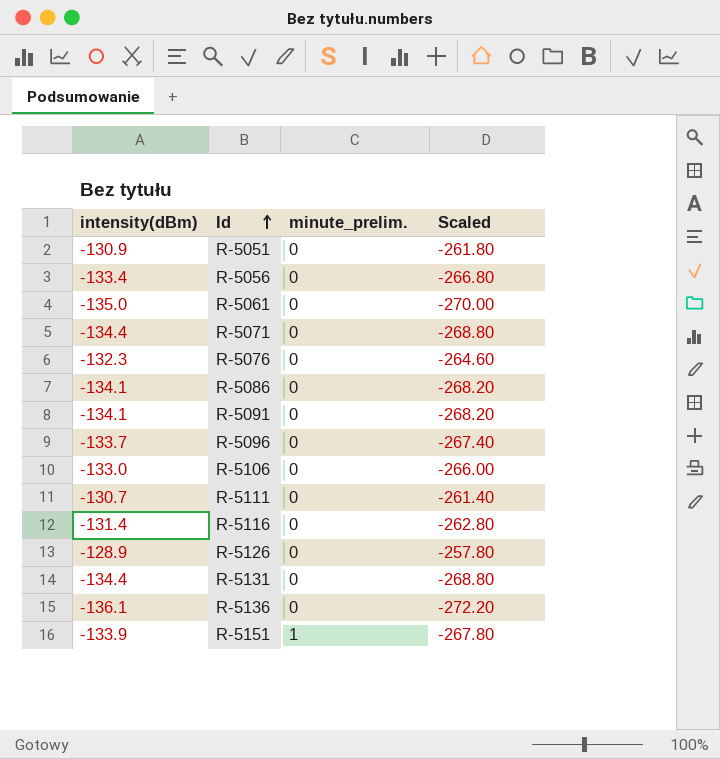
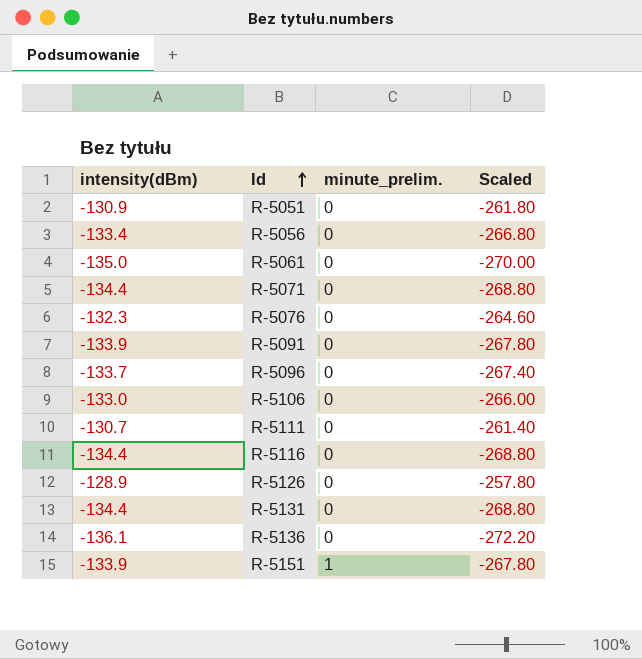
row R-5086: -134.1 | 0 | -268.20 -> none
R-5091 | intensity(dBm): -134.1 -> -133.9
R-5091 | Scaled: -268.20 -> -267.80
R-5116 | intensity(dBm): -131.4 -> -134.4
R-5116 | Scaled: -262.80 -> -268.80

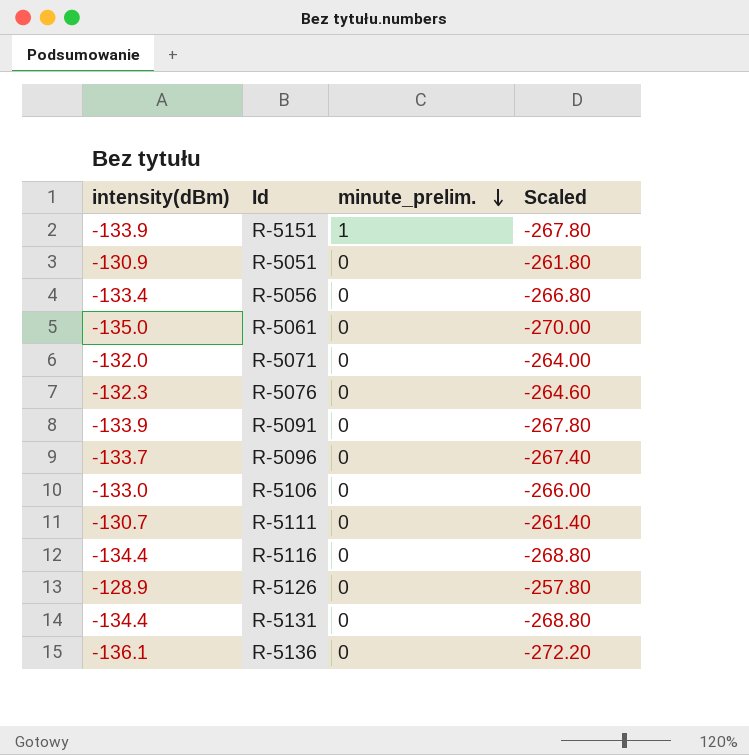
row order: Id ascending -> minute_prelim. descending
R-5071 | intensity(dBm): -134.4 -> -132.0
R-5071 | Scaled: -268.80 -> -264.00

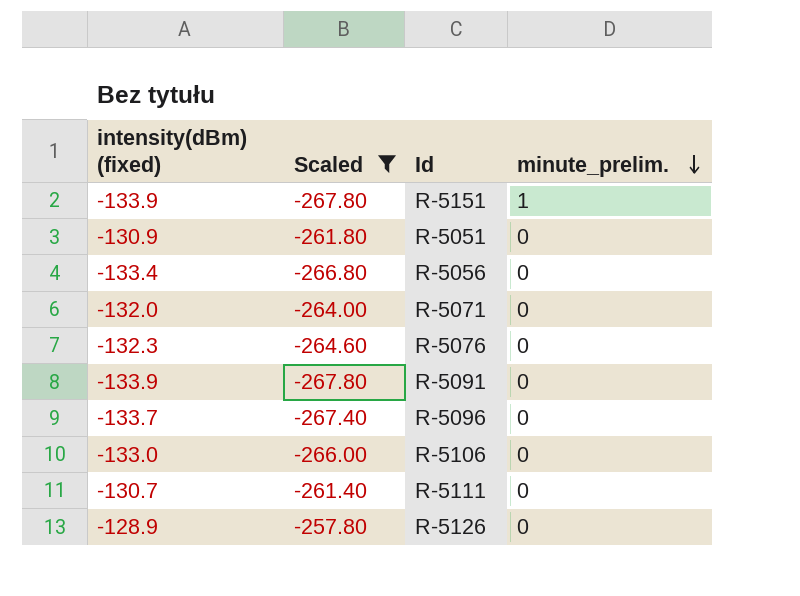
filter: none -> Scaled >= -267.80
column name: intensity(dBm) -> intensity(dBm) (fixed)
column Scaled | position: 4 -> 2

